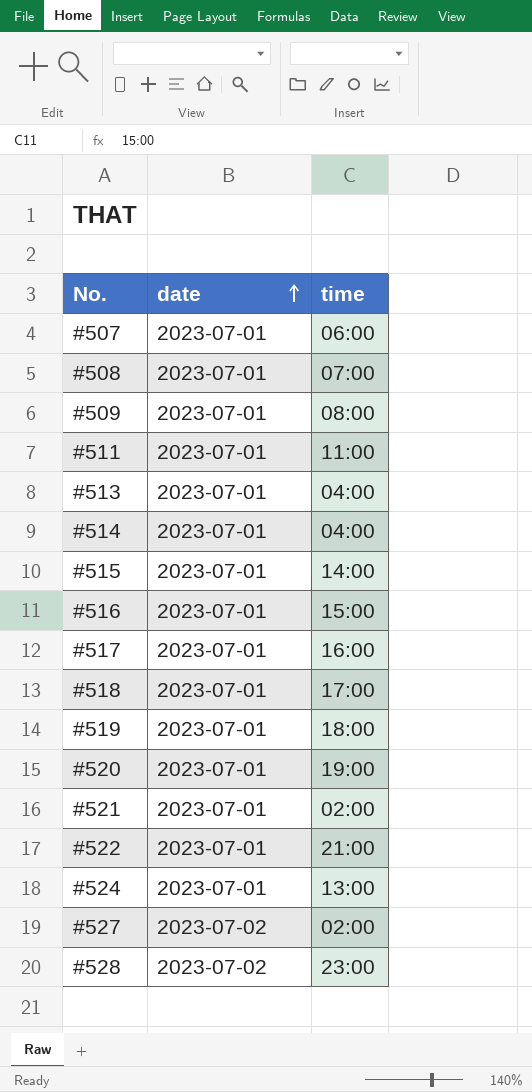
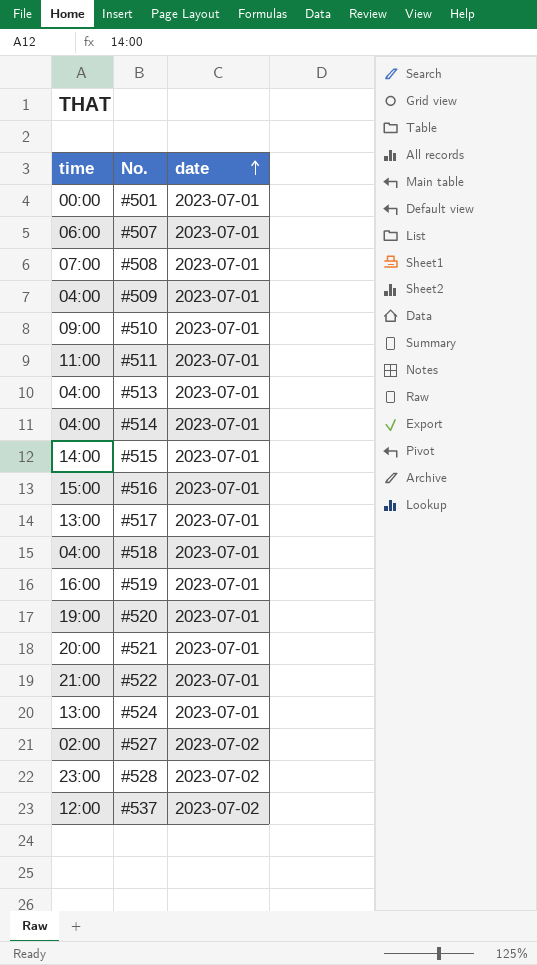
column time | position: 3 -> 1
row #501: none -> 00:00 | 2023-07-01
#509 | time: 08:00 -> 04:00
row #510: none -> 09:00 | 2023-07-01
#517 | time: 16:00 -> 13:00
#518 | time: 17:00 -> 04:00
#519 | time: 18:00 -> 16:00
#521 | time: 02:00 -> 20:00
row #537: none -> 12:00 | 2023-07-02

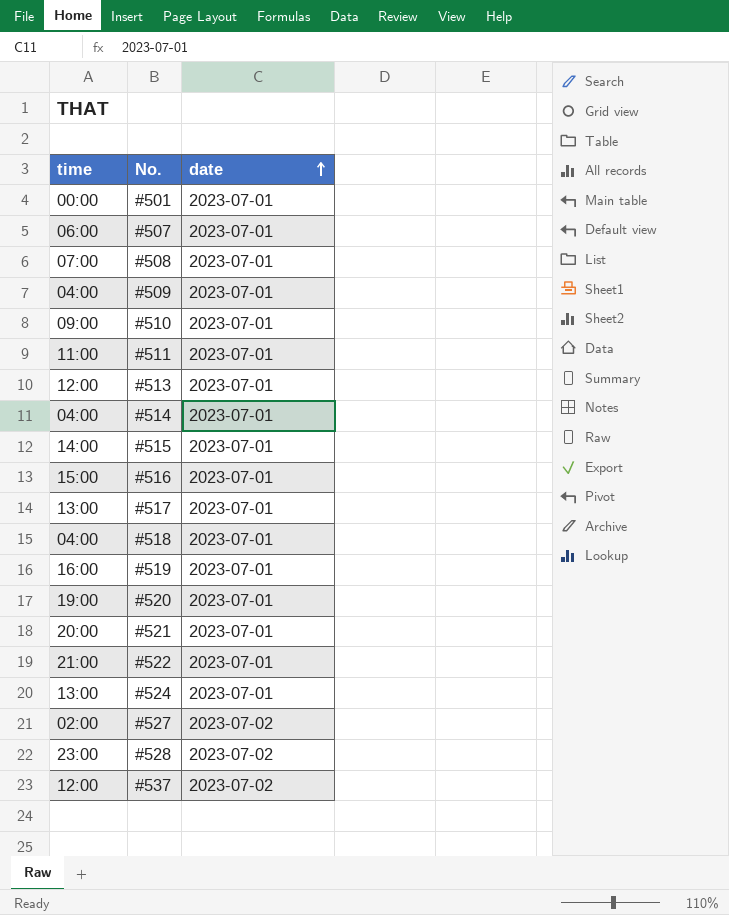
#513 | time: 04:00 -> 12:00

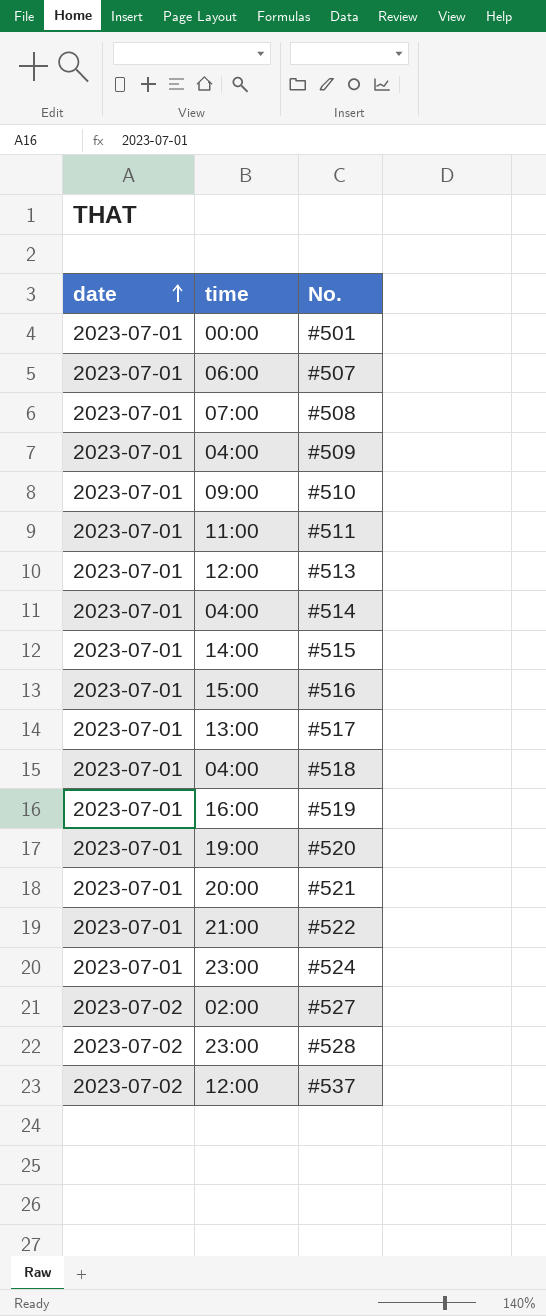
column date | position: 3 -> 1
#524 | time: 13:00 -> 23:00

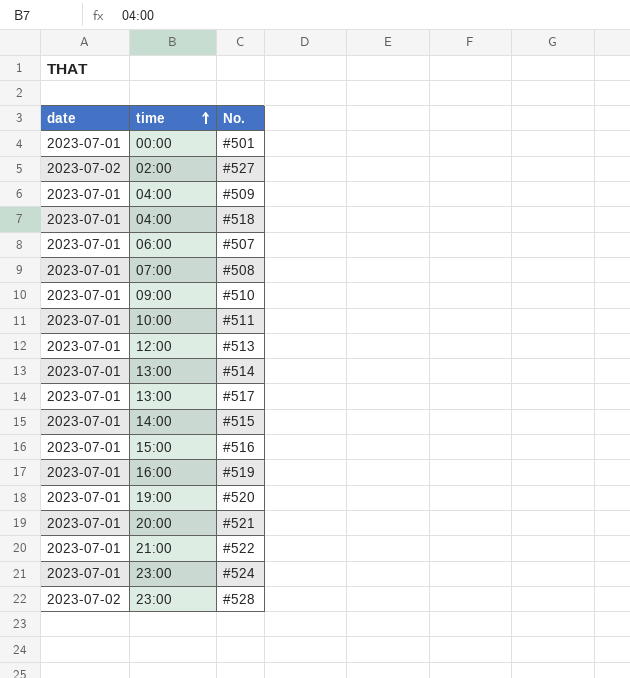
row order: date ascending -> time ascending
row #537: 2023-07-02 | 12:00 -> none
#511 | time: 11:00 -> 10:00
#514 | time: 04:00 -> 13:00

